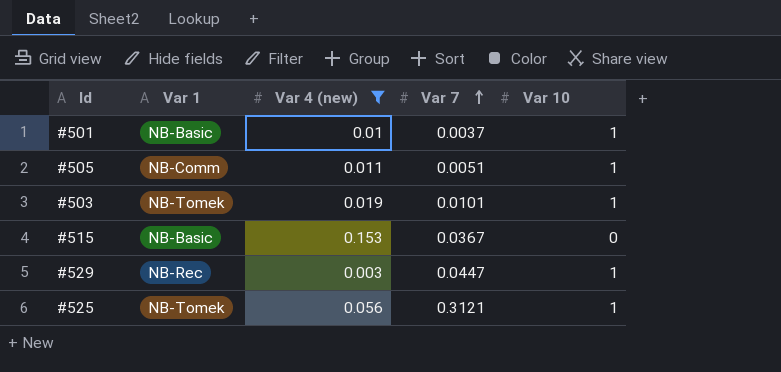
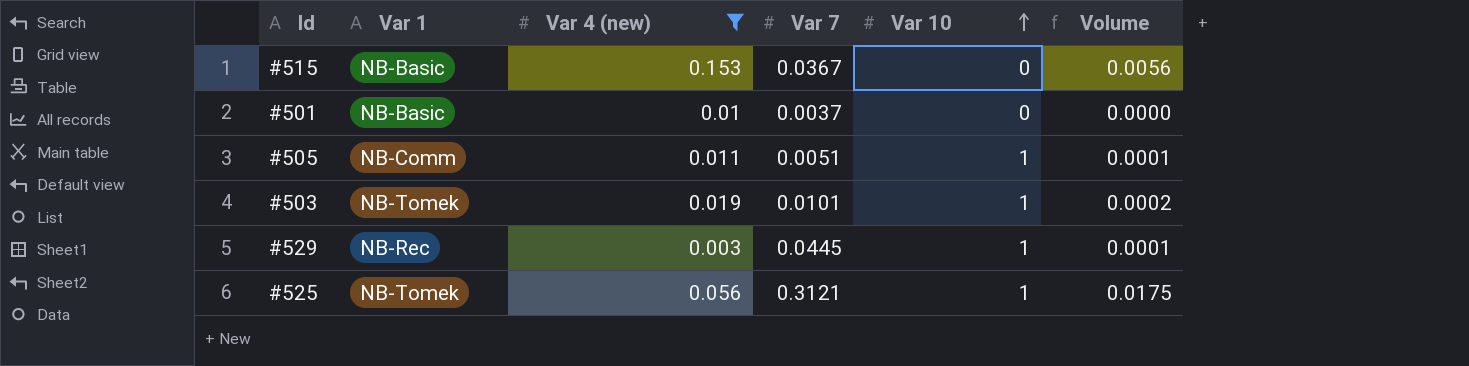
row order: Var 7 ascending -> Var 10 ascending
column Volume | formula: none -> [Var 4 (new)] * [Var 7]
#501 | Var 10: 1 -> 0
#529 | Var 7: 0.0447 -> 0.0445

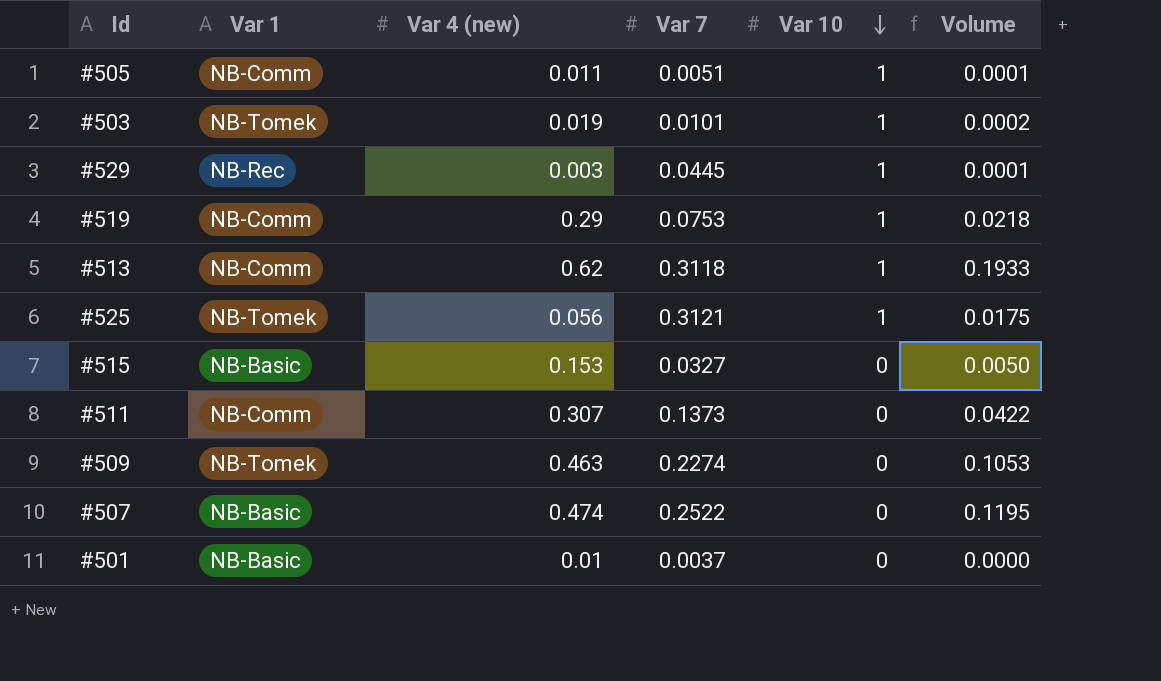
filter: Var 4 (new) <= 0.153 -> none
row order: Var 10 ascending -> Var 10 descending
#515 | Var 7: 0.0367 -> 0.0327
#515 | Volume: 0.0056 -> 0.0050

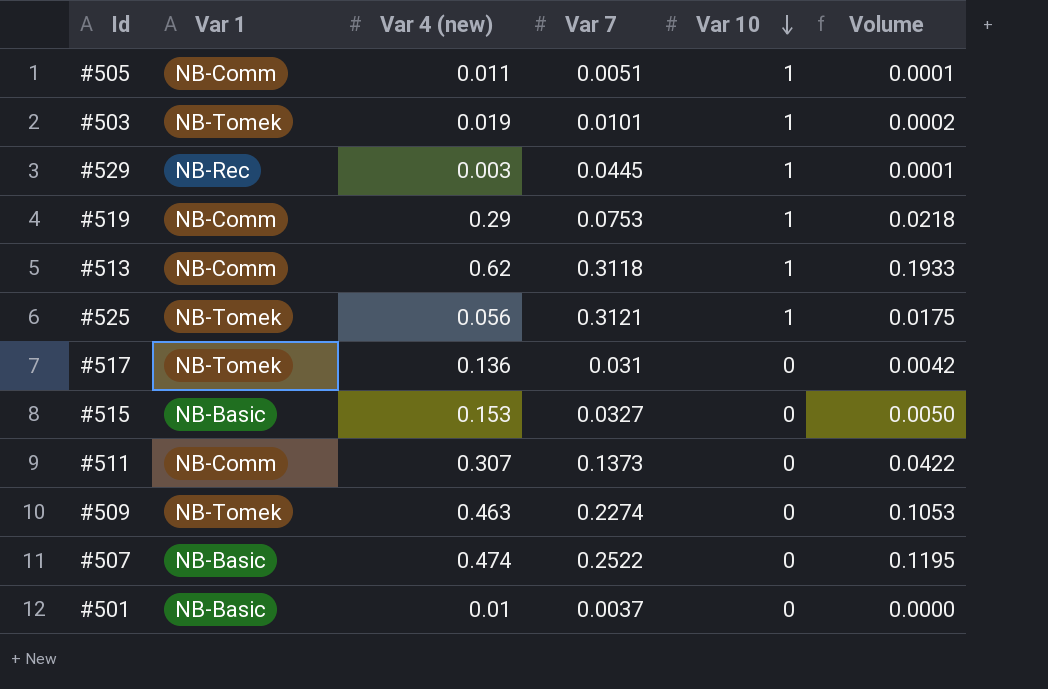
row #517: none -> NB-Tomek | 0.136 | 0.031 | 0 | 0.0042

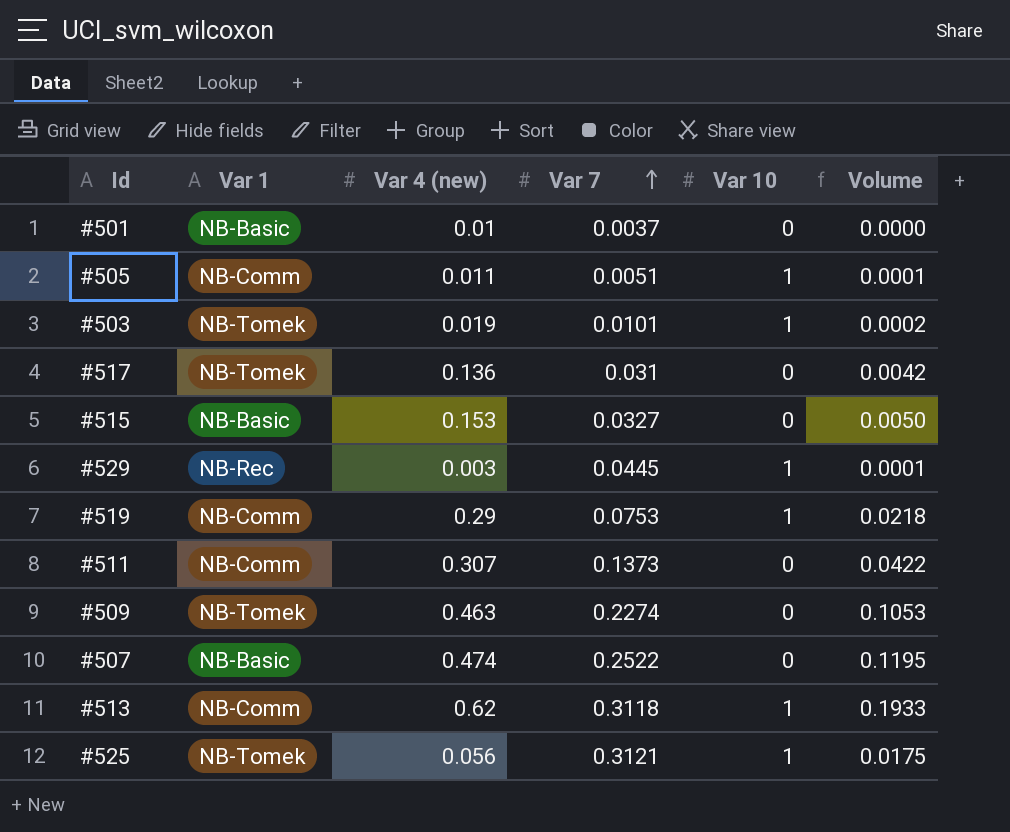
row order: Var 10 descending -> Var 7 ascending

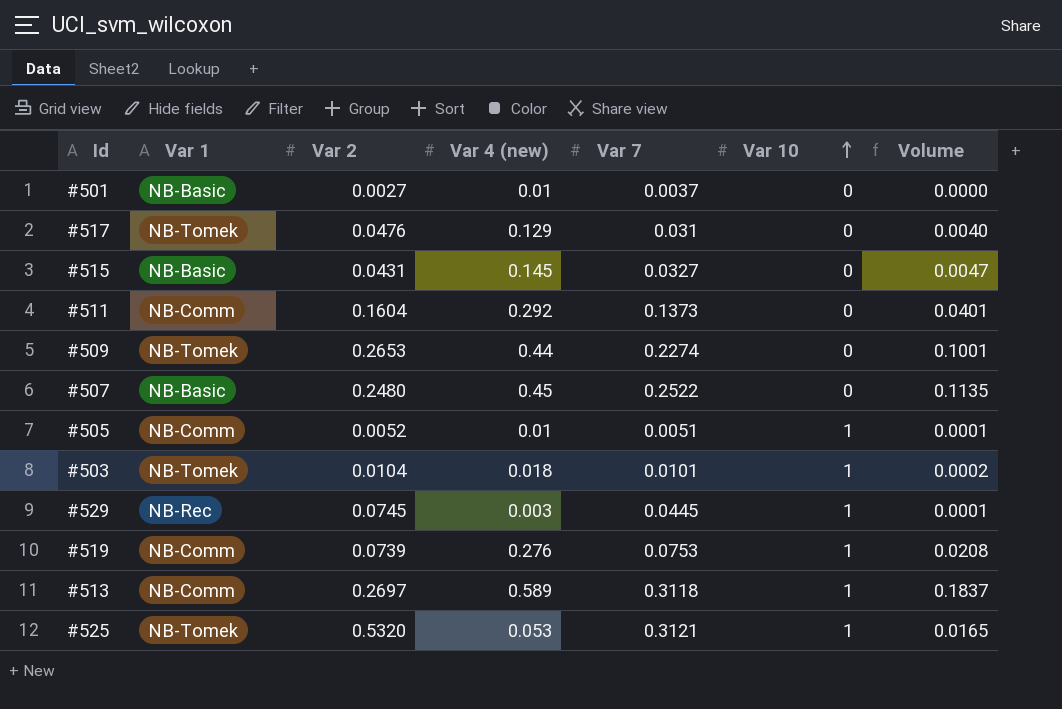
row order: Var 7 ascending -> Var 10 ascending
column Var 2 | position: none -> 3
#517 | Var 4 (new): 0.136 -> 0.129
#517 | Volume: 0.0042 -> 0.0040
#515 | Var 4 (new): 0.153 -> 0.145
#515 | Volume: 0.0050 -> 0.0047
#511 | Var 4 (new): 0.307 -> 0.292
#511 | Volume: 0.0422 -> 0.0401
#509 | Var 4 (new): 0.463 -> 0.44
#509 | Volume: 0.1053 -> 0.1001
#507 | Var 4 (new): 0.474 -> 0.45
#507 | Volume: 0.1195 -> 0.1135
#505 | Var 4 (new): 0.011 -> 0.01
#503 | Var 4 (new): 0.019 -> 0.018
#519 | Var 4 (new): 0.29 -> 0.276
#519 | Volume: 0.0218 -> 0.0208
#513 | Var 4 (new): 0.62 -> 0.589
#513 | Volume: 0.1933 -> 0.1837
#525 | Var 4 (new): 0.056 -> 0.053
#525 | Volume: 0.0175 -> 0.0165

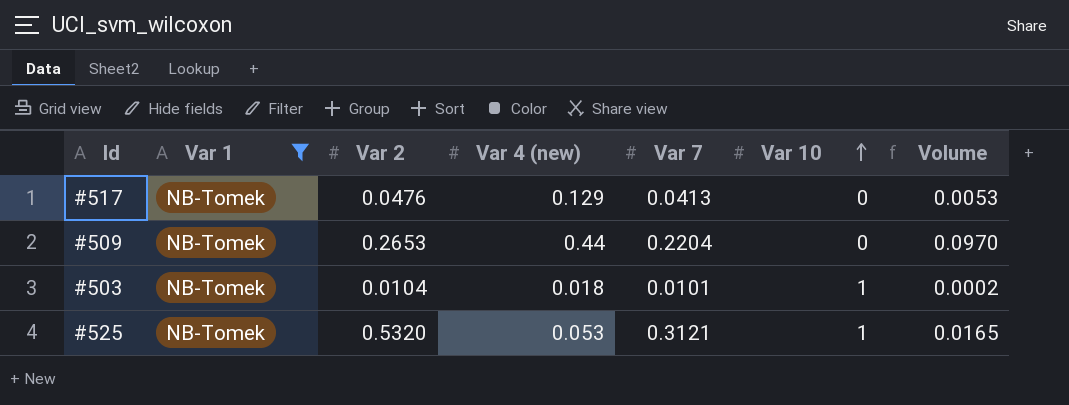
filter: none -> Var 1 = NB-Tomek
#517 | Var 7: 0.031 -> 0.0413
#517 | Volume: 0.0040 -> 0.0053
#509 | Var 7: 0.2274 -> 0.2204
#509 | Volume: 0.1001 -> 0.0970

